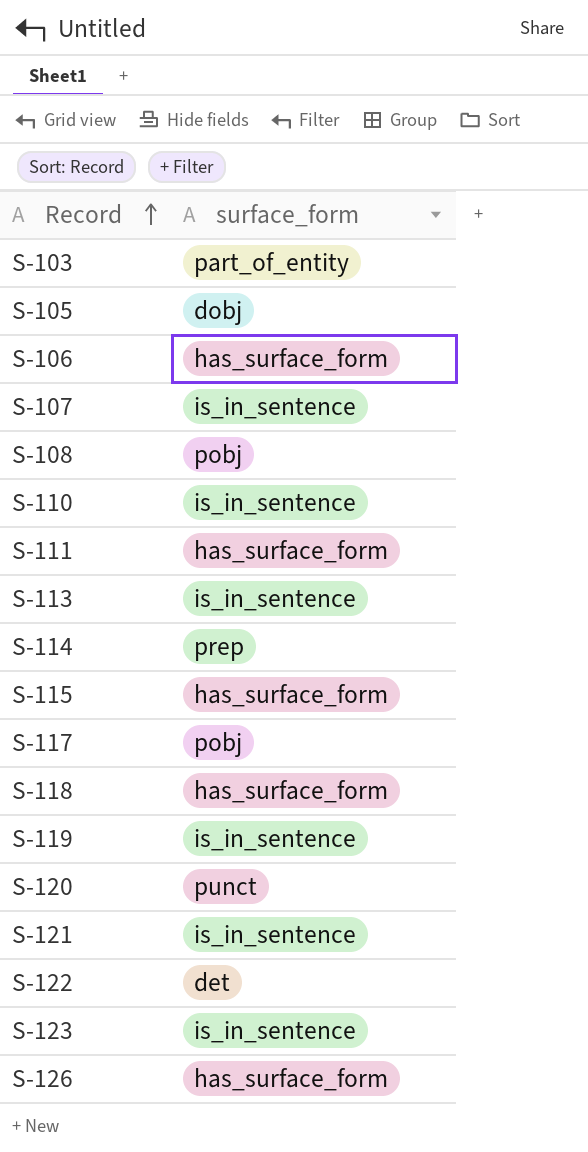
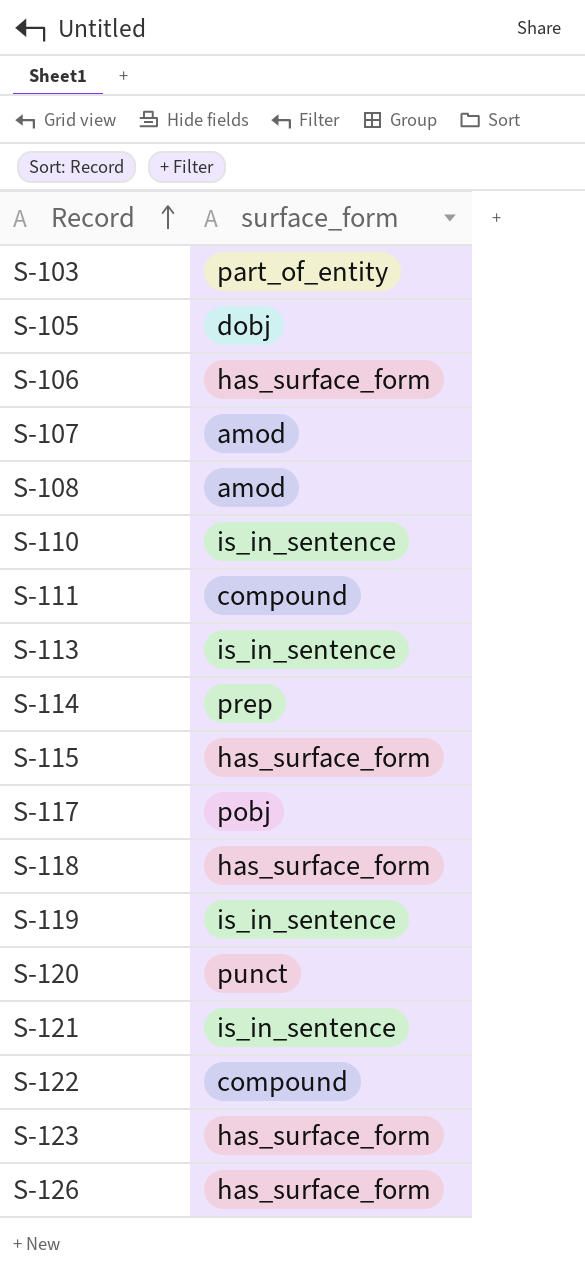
S-107 | surface_form: is_in_sentence -> amod
S-108 | surface_form: pobj -> amod
S-111 | surface_form: has_surface_form -> compound
S-122 | surface_form: det -> compound
S-123 | surface_form: is_in_sentence -> has_surface_form

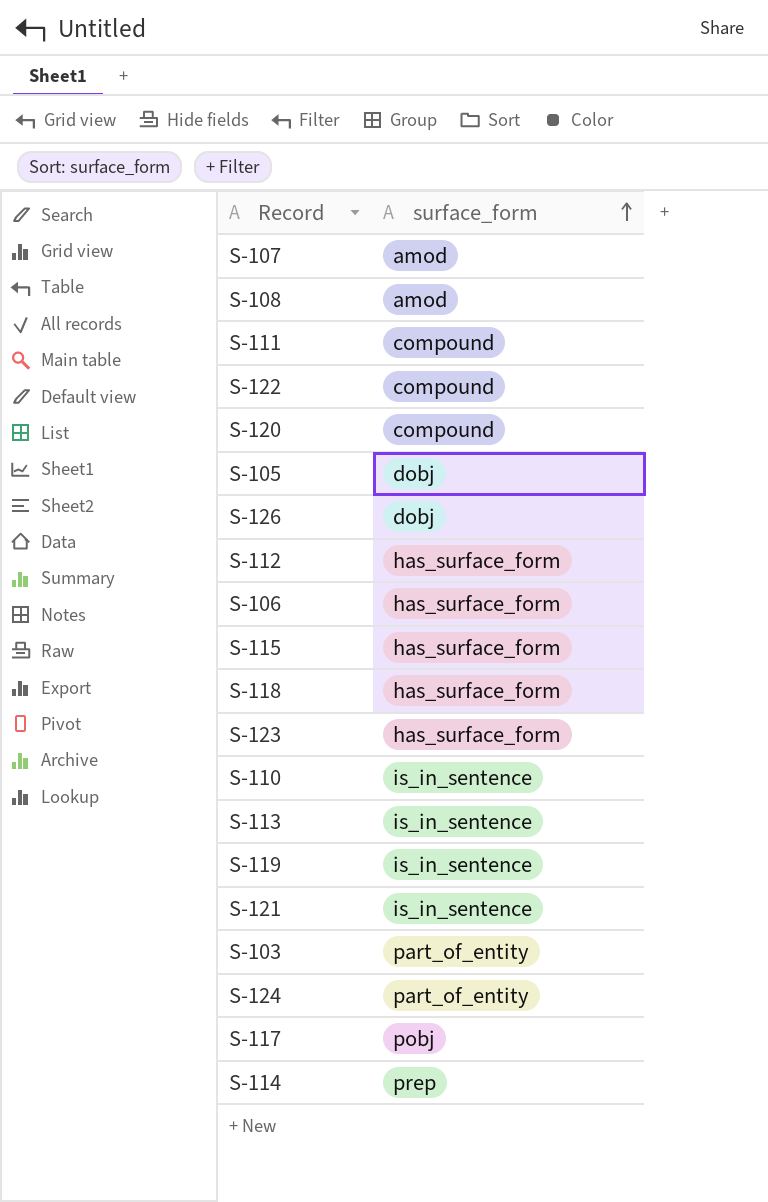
row order: Record ascending -> surface_form ascending
S-120 | surface_form: punct -> compound
S-126 | surface_form: has_surface_form -> dobj
row S-112: none -> has_surface_form
row S-124: none -> part_of_entity

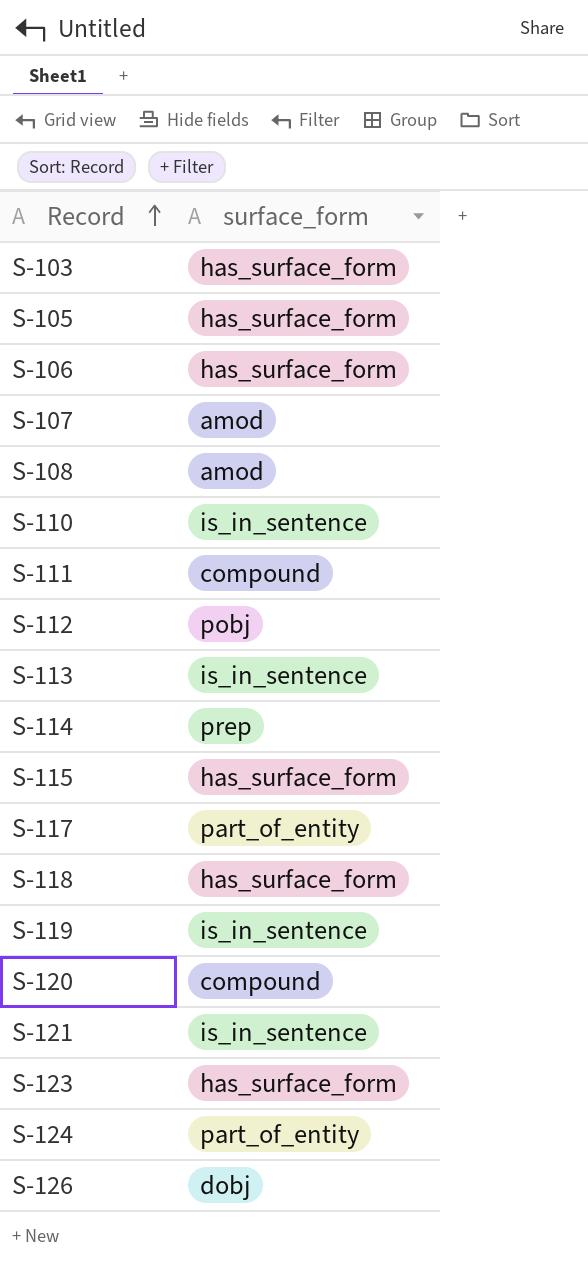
row order: surface_form ascending -> Record ascending
row S-122: compound -> none
S-103 | surface_form: part_of_entity -> has_surface_form
S-105 | surface_form: dobj -> has_surface_form
S-112 | surface_form: has_surface_form -> pobj
S-117 | surface_form: pobj -> part_of_entity

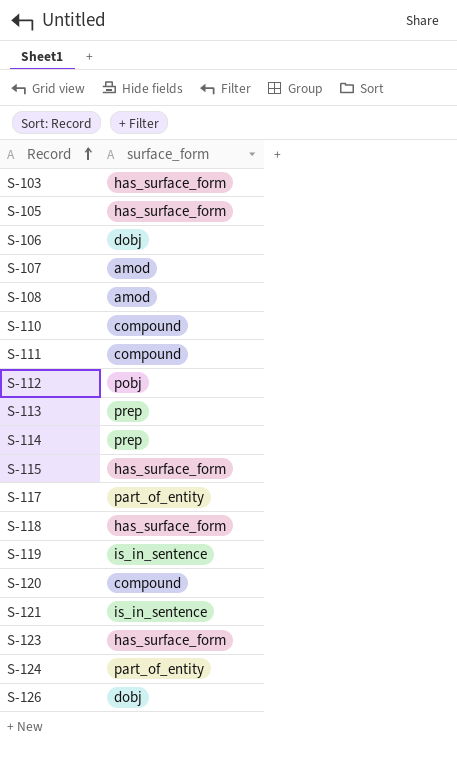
S-106 | surface_form: has_surface_form -> dobj
S-110 | surface_form: is_in_sentence -> compound
S-113 | surface_form: is_in_sentence -> prep

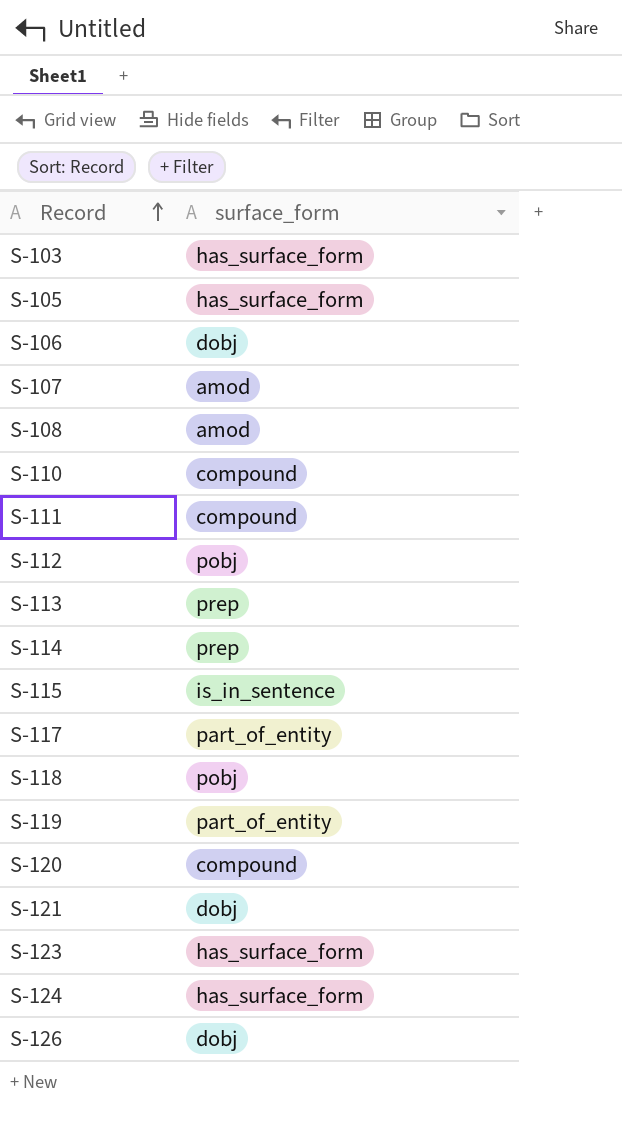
S-115 | surface_form: has_surface_form -> is_in_sentence
S-118 | surface_form: has_surface_form -> pobj
S-119 | surface_form: is_in_sentence -> part_of_entity
S-121 | surface_form: is_in_sentence -> dobj
S-124 | surface_form: part_of_entity -> has_surface_form

